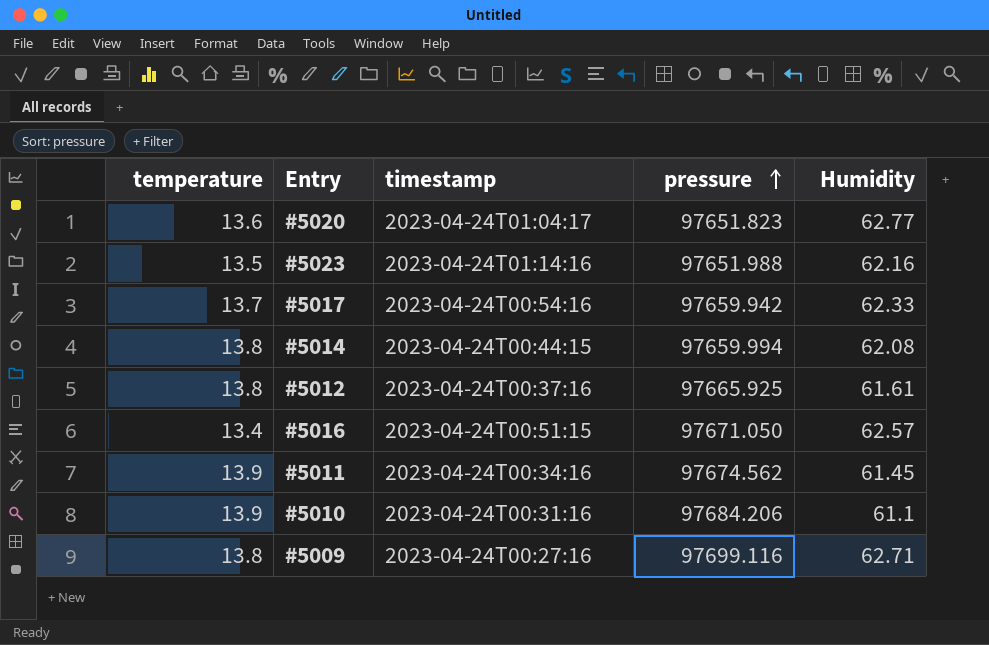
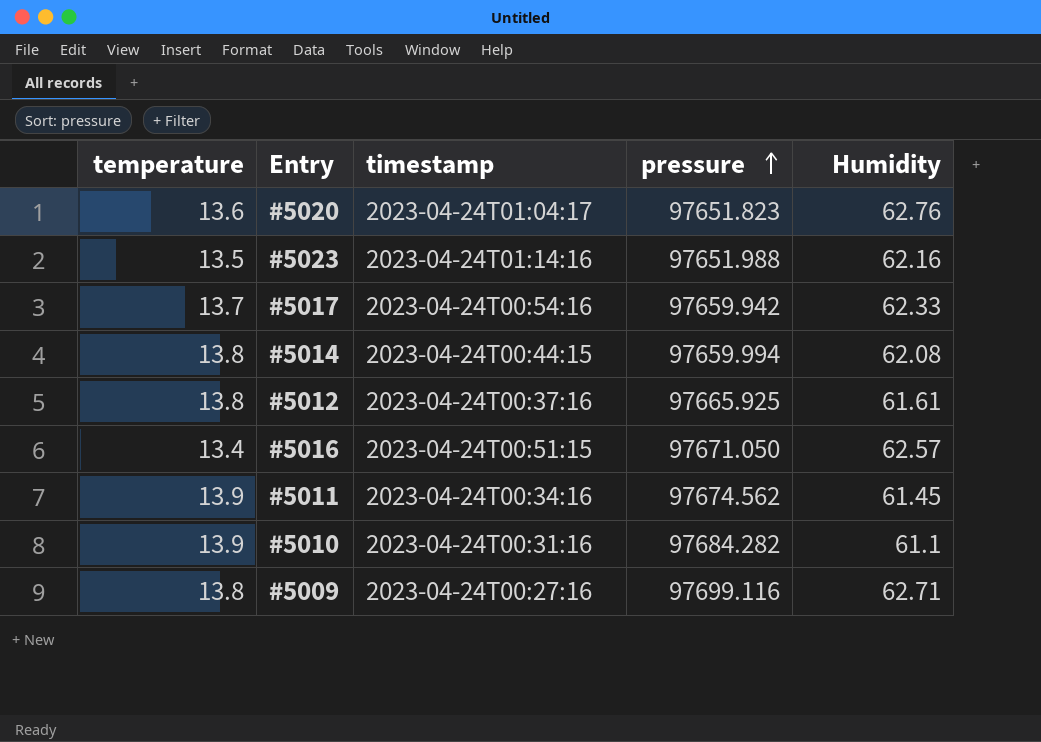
#5020 | Humidity: 62.77 -> 62.76
#5010 | pressure: 97684.206 -> 97684.282

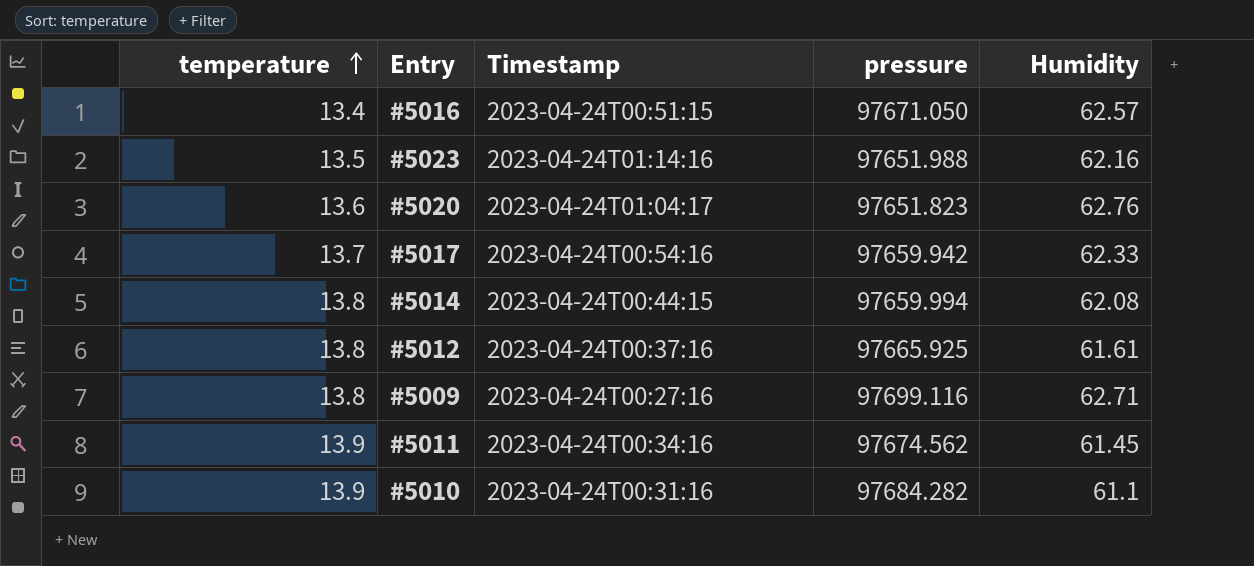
row order: pressure ascending -> temperature ascending
column name: timestamp -> Timestamp

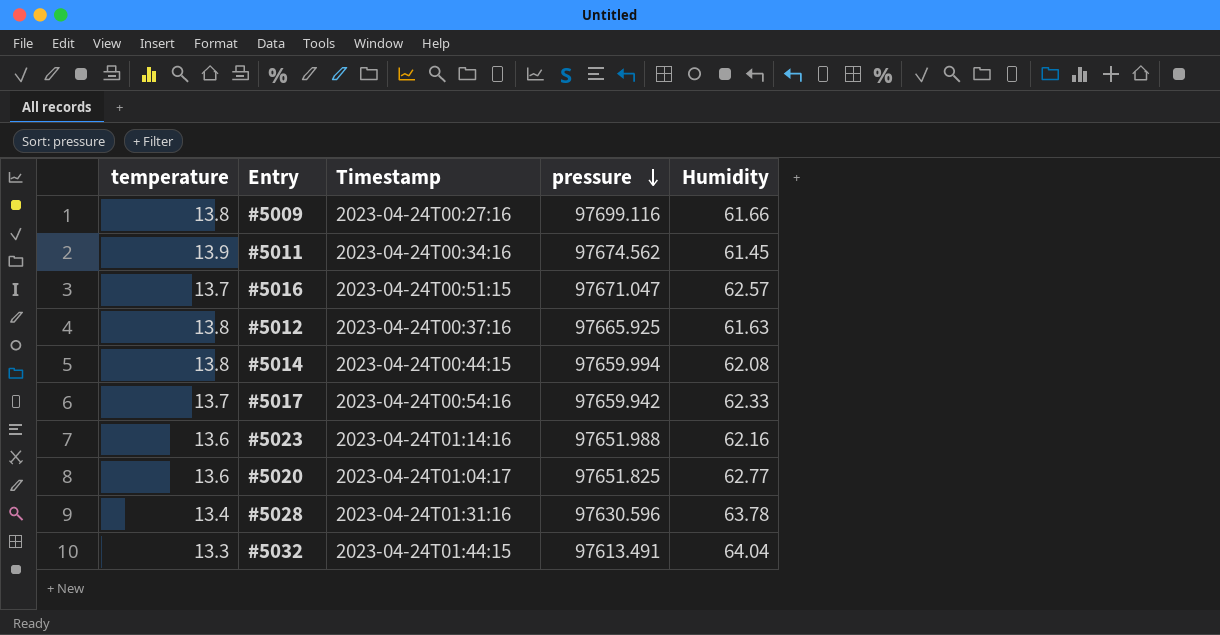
row order: temperature ascending -> pressure descending
row #5010: 13.9 | 2023-04-24T00:31:16 | 97684.282 | 61.1 -> none
#5009 | Humidity: 62.71 -> 61.66
#5016 | temperature: 13.4 -> 13.7
#5016 | pressure: 97671.050 -> 97671.047
#5012 | Humidity: 61.61 -> 61.63
#5023 | temperature: 13.5 -> 13.6
#5020 | pressure: 97651.823 -> 97651.825
#5020 | Humidity: 62.76 -> 62.77
row #5028: none -> 13.4 | 2023-04-24T01:31:16 | 97630.596 | 63.78
row #5032: none -> 13.3 | 2023-04-24T01:44:15 | 97613.491 | 64.04

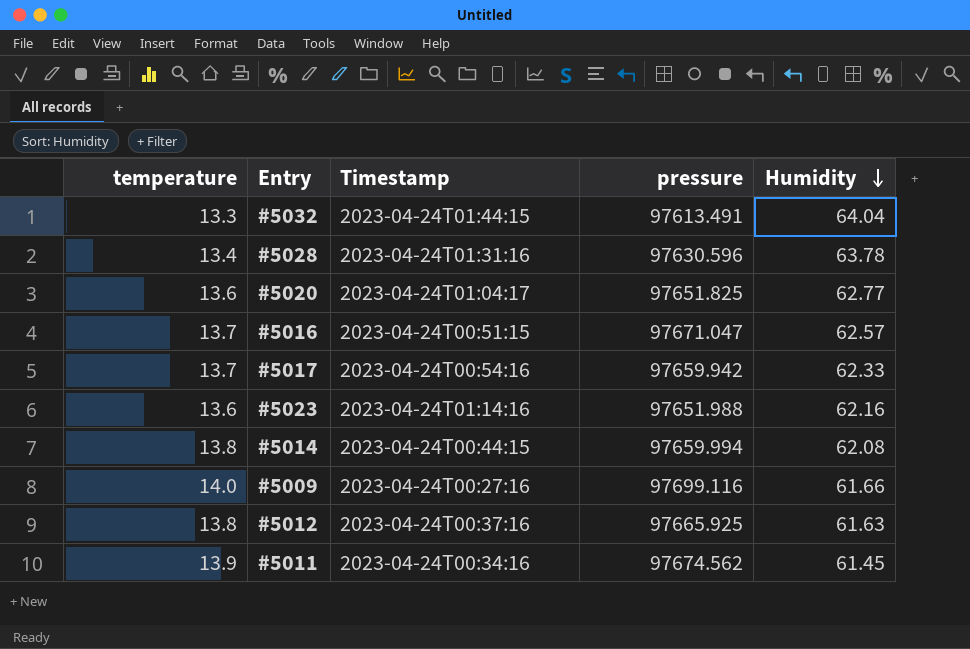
row order: pressure descending -> Humidity descending
#5009 | temperature: 13.8 -> 14.0

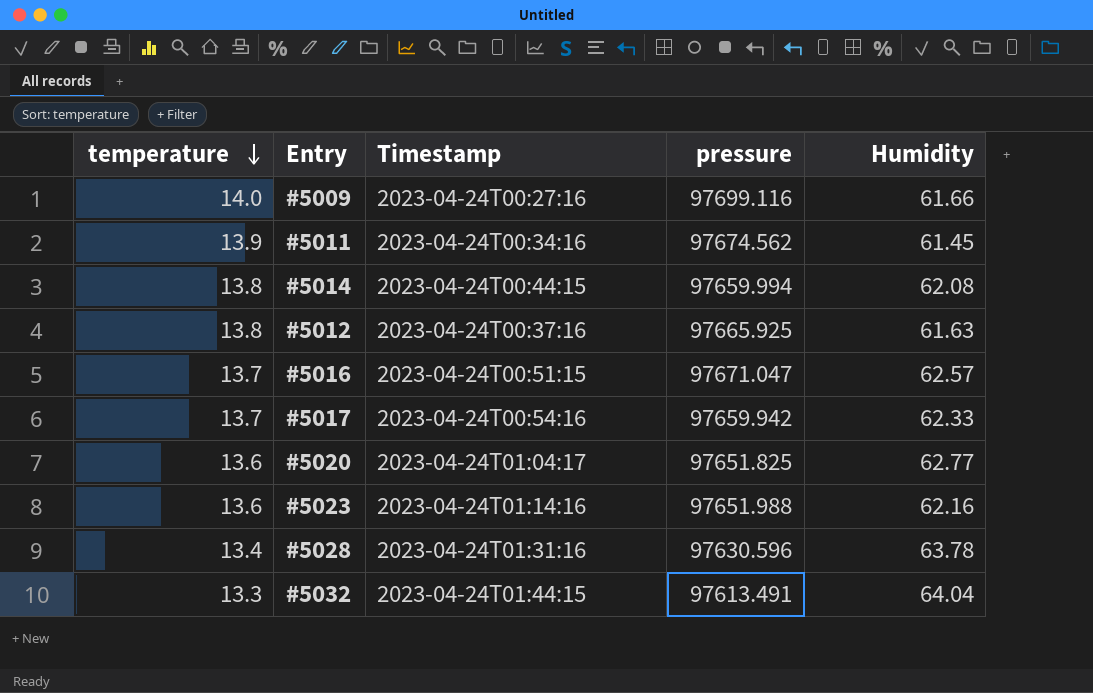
row order: Humidity descending -> temperature descending

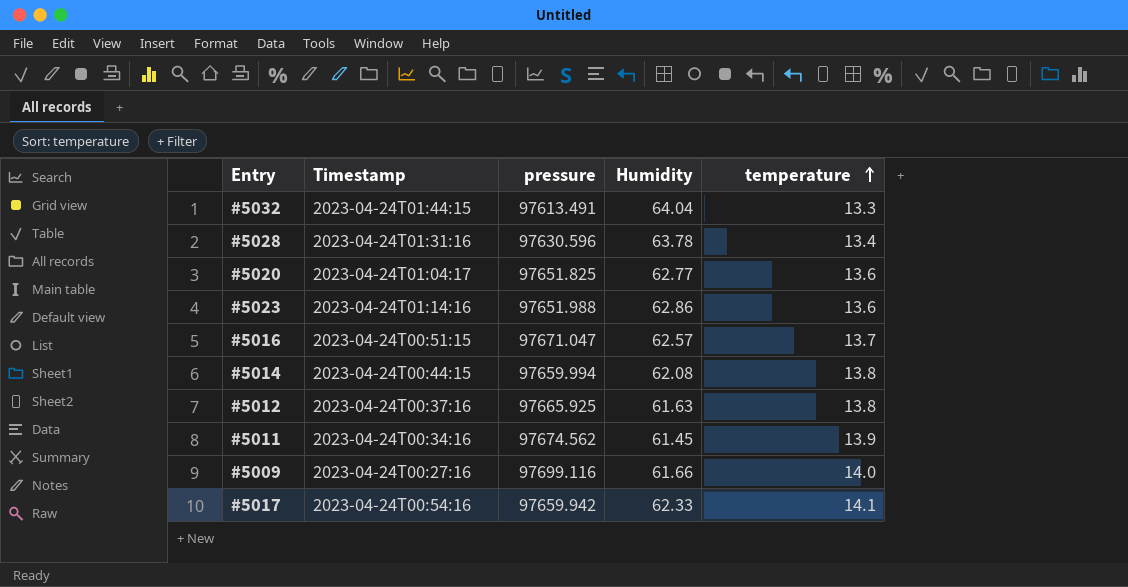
row order: temperature descending -> temperature ascending
column temperature | position: 1 -> 5
#5023 | Humidity: 62.16 -> 62.86
#5017 | temperature: 13.7 -> 14.1

